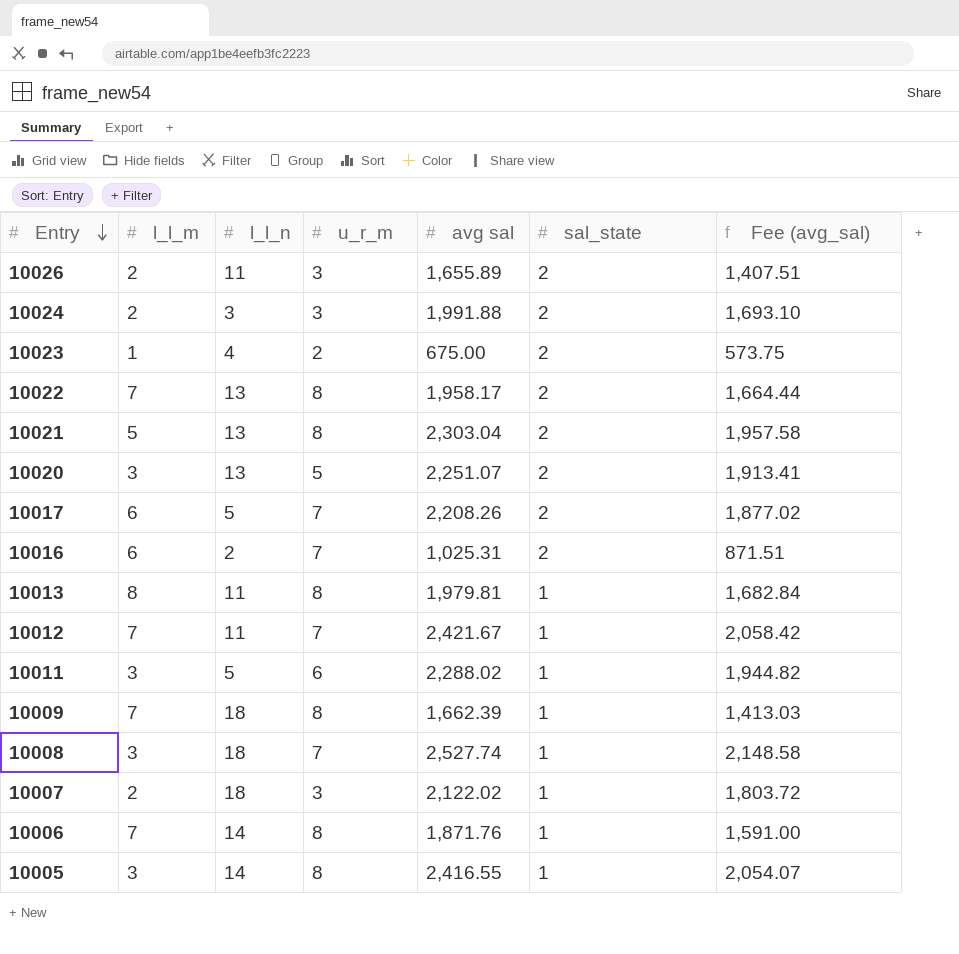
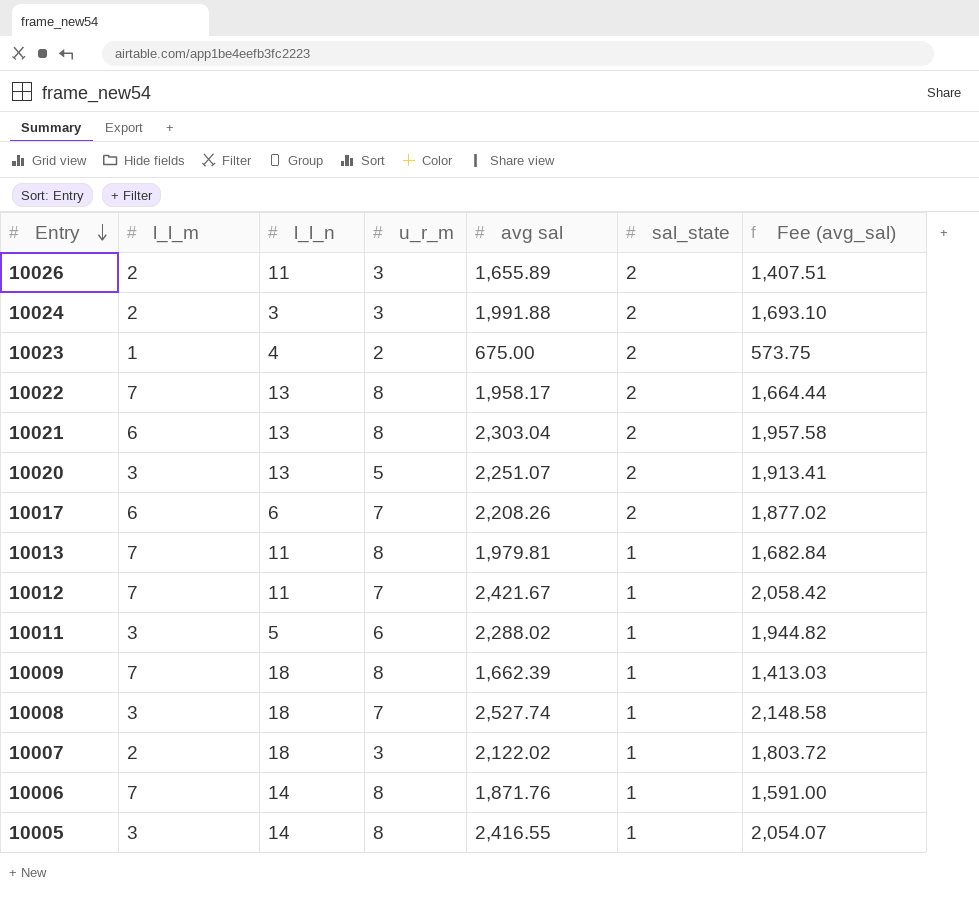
row 10016: 6 | 2 | 7 | 1,025.31 | 2 | 871.51 -> none
10021 | l_l_m: 5 -> 6
10017 | l_l_n: 5 -> 6
10013 | l_l_m: 8 -> 7

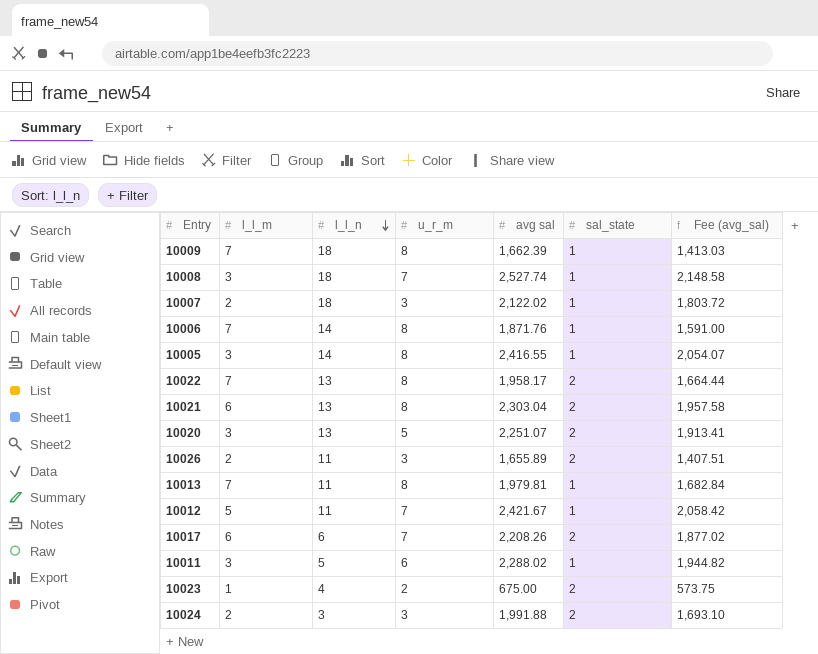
row order: Entry descending -> l_l_n descending
10012 | l_l_m: 7 -> 5

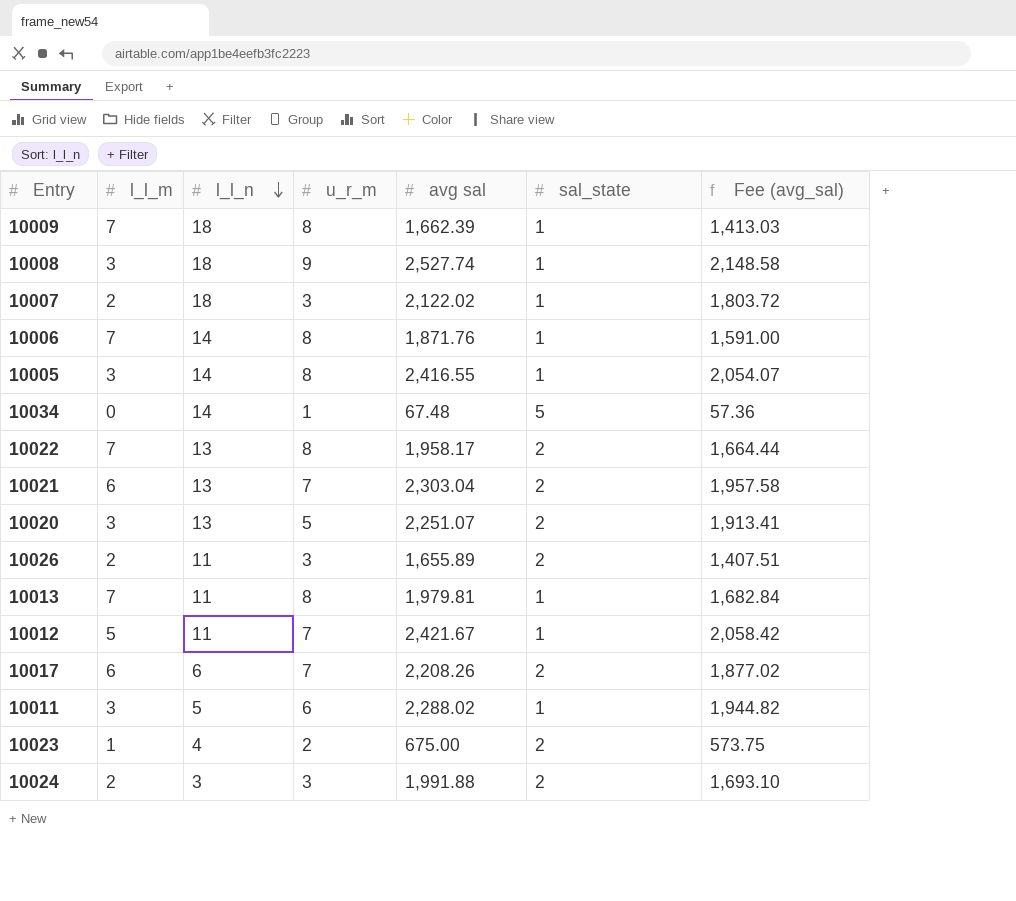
10008 | u_r_m: 7 -> 9
row 10034: none -> 0 | 14 | 1 | 67.48 | 5 | 57.36
10021 | u_r_m: 8 -> 7

